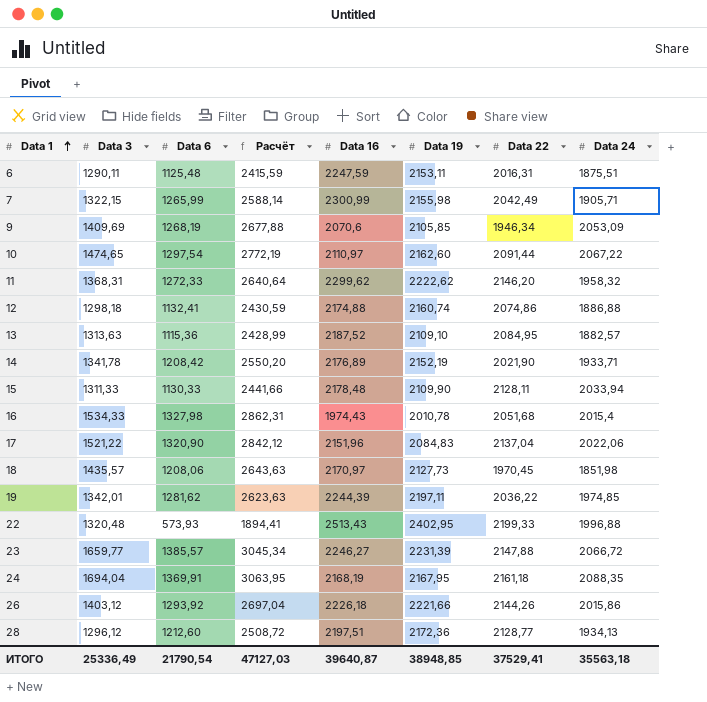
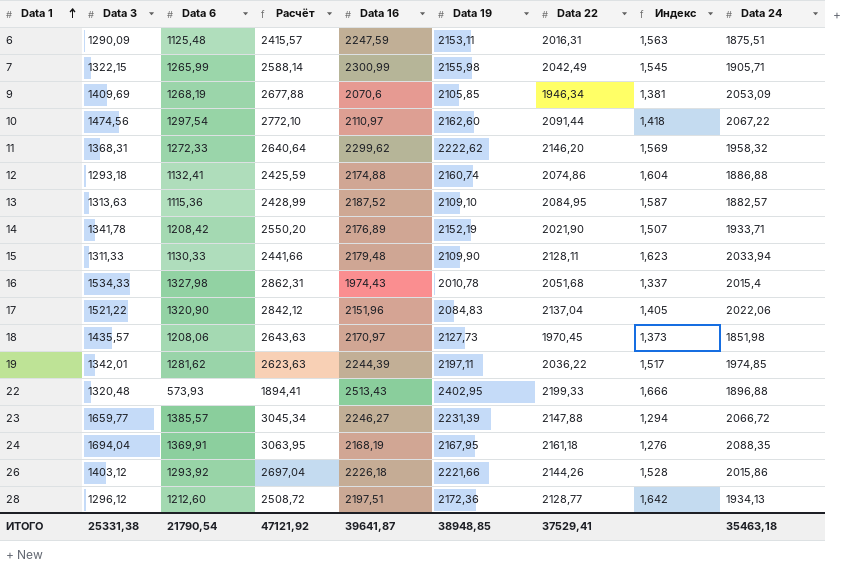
column Индекс | formula: none -> [Data 22] / [Data 3]
6 | Data 3: 1290,11 -> 1290,09
6 | Расчёт: 2415,59 -> 2415,57
10 | Data 3: 1474,65 -> 1474,56
10 | Расчёт: 2772,19 -> 2772,10
12 | Data 3: 1298,18 -> 1293,18
12 | Расчёт: 2430,59 -> 2425,59
15 | Data 16: 2178,48 -> 2179,48
22 | Data 24: 1996,88 -> 1896,88
ИТОГО | Data 3: 25336,49 -> 25331,38
ИТОГО | Расчёт: 47127,03 -> 47121,92
ИТОГО | Data 16: 39640,87 -> 39641,87
ИТОГО | Data 24: 35563,18 -> 35463,18

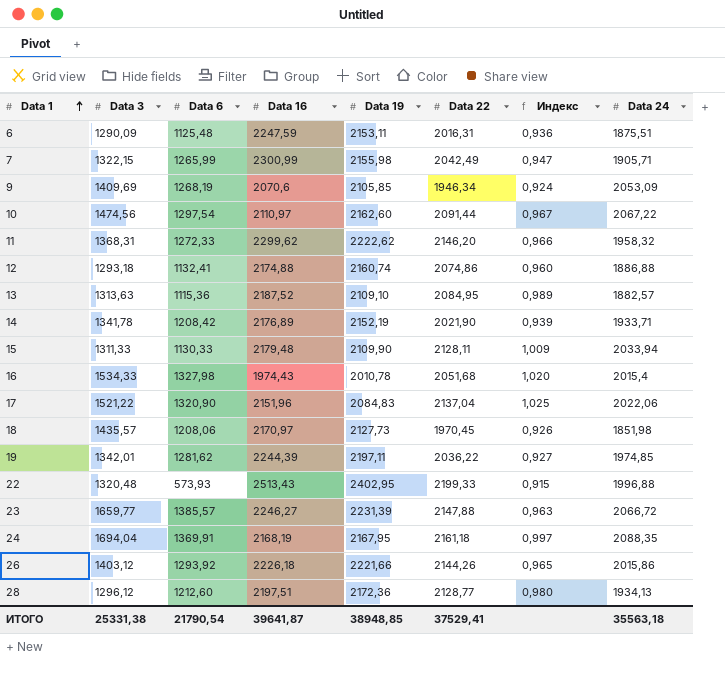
column Расчёт | formula: [Data 3] + [Data 6] -> none
column Индекс | formula: [Data 22] / [Data 3] -> [Data 22] / [Data 19]
22 | Data 24: 1896,88 -> 1996,88
ИТОГО | Data 24: 35463,18 -> 35563,18

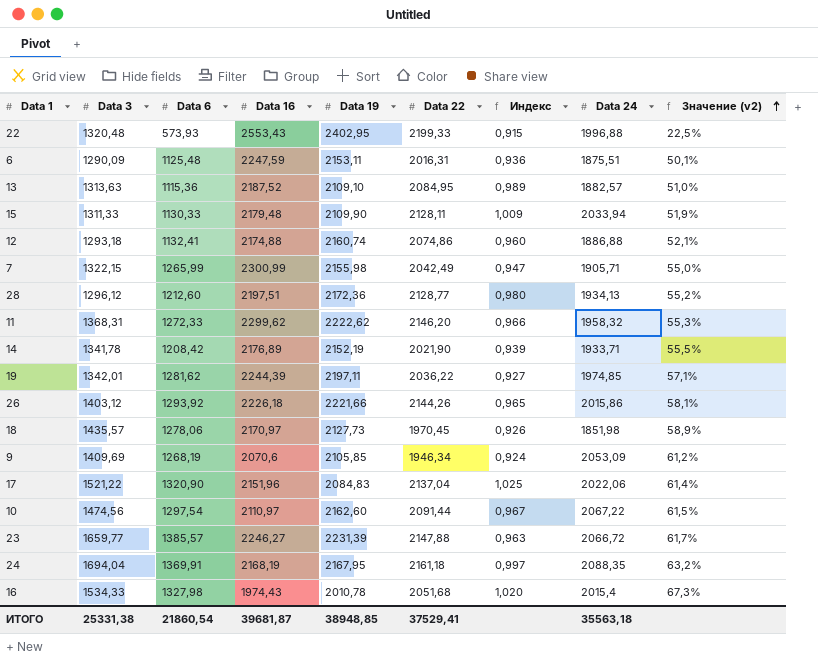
row order: Data 1 ascending -> Значение (v2) ascending
column Значение (v2) | formula: none -> [Data 6] / [Data 16]
22 | Data 16: 2513,43 -> 2553,43
18 | Data 6: 1208,06 -> 1278,06
ИТОГО | Data 6: 21790,54 -> 21860,54
ИТОГО | Data 16: 39641,87 -> 39681,87

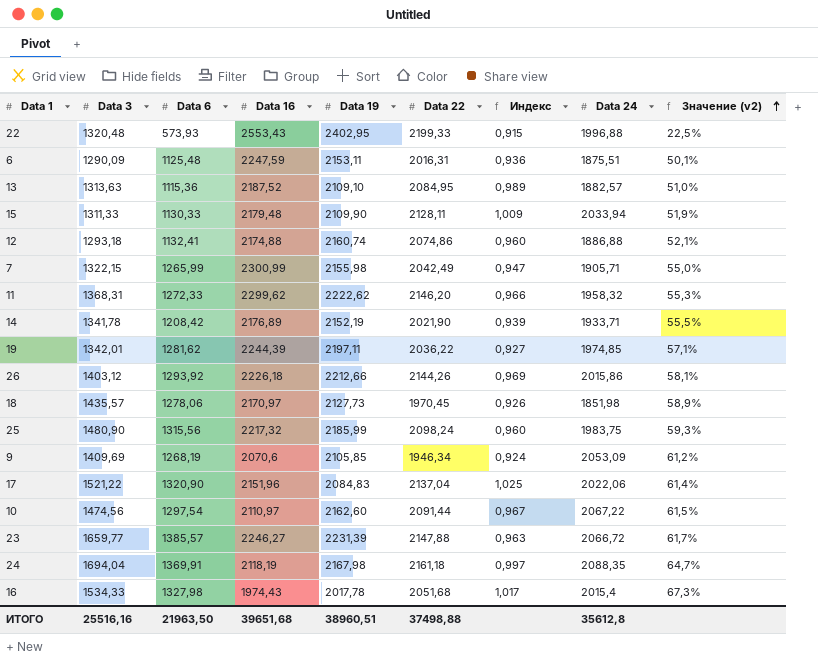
row 28: 1296,12 | 1212,60 | 2197,51 | 2172,36 | 2128,77 | 0,980 | 1934,13 | 55,2% -> none
26 | Data 19: 2221,66 -> 2212,66
26 | Индекс: 0,965 -> 0,969
row 25: none -> 1480,90 | 1315,56 | 2217,32 | 2185,99 | 2098,24 | 0,960 | 1983,75 | 59,3%
24 | Data 16: 2168,19 -> 2118,19
24 | Data 19: 2167,95 -> 2167,98
24 | Значение (v2): 63,2% -> 64,7%
16 | Data 19: 2010,78 -> 2017,78
16 | Индекс: 1,020 -> 1,017
ИТОГО | Data 3: 25331,38 -> 25516,16
ИТОГО | Data 6: 21860,54 -> 21963,50
ИТОГО | Data 16: 39681,87 -> 39651,68
ИТОГО | Data 19: 38948,85 -> 38960,51
ИТОГО | Data 22: 37529,41 -> 37498,88
ИТОГО | Data 24: 35563,18 -> 35612,8

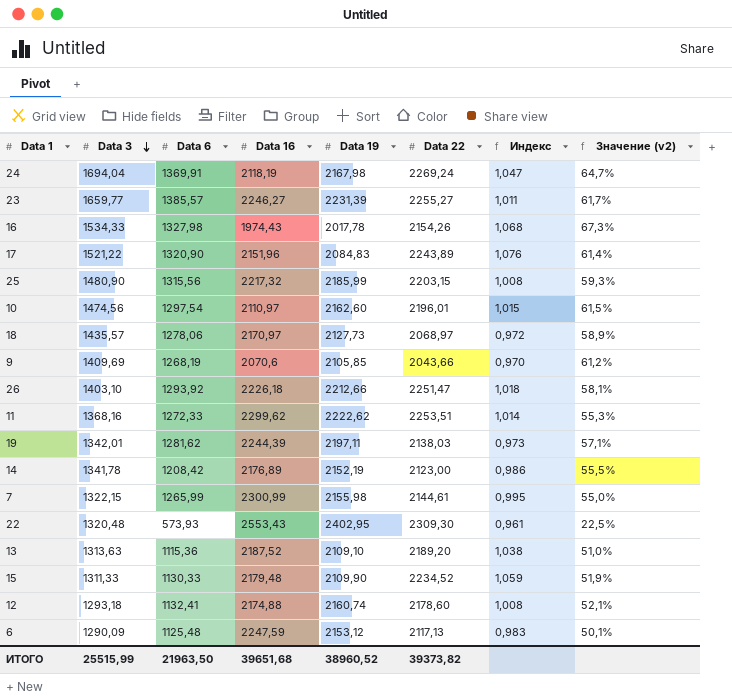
row order: Значение (v2) ascending -> Data 3 descending
column Data 24 | position: 8 -> none
24 | Data 22: 2161,18 -> 2269,24
24 | Индекс: 0,997 -> 1,047
23 | Data 22: 2147,88 -> 2255,27
23 | Индекс: 0,963 -> 1,011
16 | Data 22: 2051,68 -> 2154,26
16 | Индекс: 1,017 -> 1,068
17 | Data 22: 2137,04 -> 2243,89
17 | Индекс: 1,025 -> 1,076
25 | Data 22: 2098,24 -> 2203,15
25 | Индекс: 0,960 -> 1,008
10 | Data 22: 2091,44 -> 2196,01
10 | Индекс: 0,967 -> 1,015
18 | Data 22: 1970,45 -> 2068,97
18 | Индекс: 0,926 -> 0,972
9 | Data 22: 1946,34 -> 2043,66
9 | Индекс: 0,924 -> 0,970
26 | Data 3: 1403,12 -> 1403,10
26 | Data 22: 2144,26 -> 2251,47
26 | Индекс: 0,969 -> 1,018
11 | Data 3: 1368,31 -> 1368,16
11 | Data 22: 2146,20 -> 2253,51
11 | Индекс: 0,966 -> 1,014
19 | Data 22: 2036,22 -> 2138,03
19 | Индекс: 0,927 -> 0,973
14 | Data 22: 2021,90 -> 2123,00
14 | Индекс: 0,939 -> 0,986
7 | Data 22: 2042,49 -> 2144,61
7 | Индекс: 0,947 -> 0,995
22 | Data 22: 2199,33 -> 2309,30
22 | Индекс: 0,915 -> 0,961
13 | Data 22: 2084,95 -> 2189,20
13 | Индекс: 0,989 -> 1,038
15 | Data 22: 2128,11 -> 2234,52
15 | Индекс: 1,009 -> 1,059
12 | Data 22: 2074,86 -> 2178,60
12 | Индекс: 0,960 -> 1,008
6 | Data 19: 2153,11 -> 2153,12
6 | Data 22: 2016,31 -> 2117,13
6 | Индекс: 0,936 -> 0,983
ИТОГО | Data 3: 25516,16 -> 25515,99
ИТОГО | Data 19: 38960,51 -> 38960,52
ИТОГО | Data 22: 37498,88 -> 39373,82

